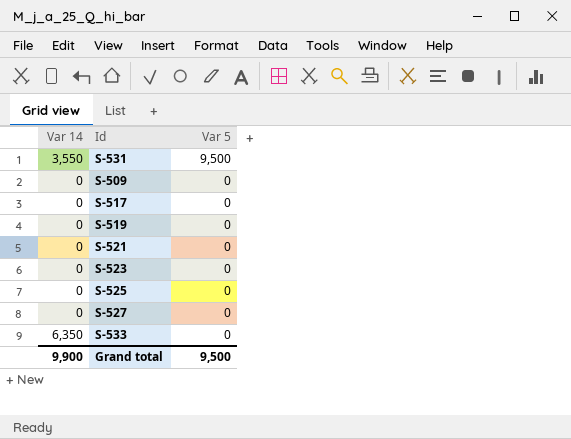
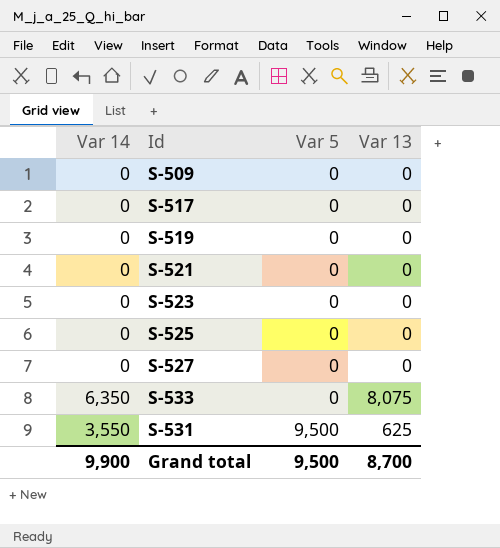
row order: Var 5 descending -> Var 5 ascending
column Var 13 | position: none -> 4

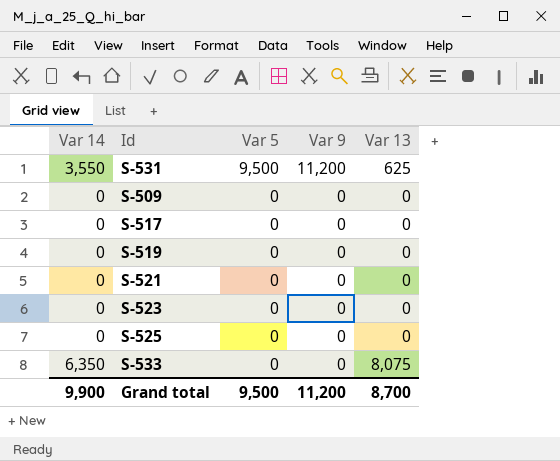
row order: Var 5 ascending -> Var 5 descending
column Var 9 | position: none -> 4
row S-527: 0 | 0 | 0 -> none

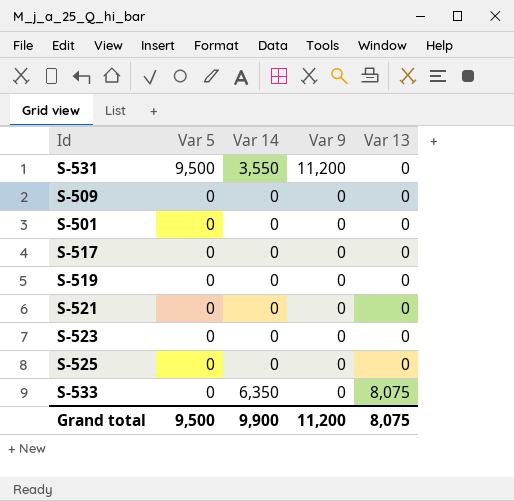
column Var 14 | position: 1 -> 3
S-531 | Var 13: 625 -> 0
row S-501: none -> 0 | 0 | 0 | 0
Grand total | Var 13: 8,700 -> 8,075

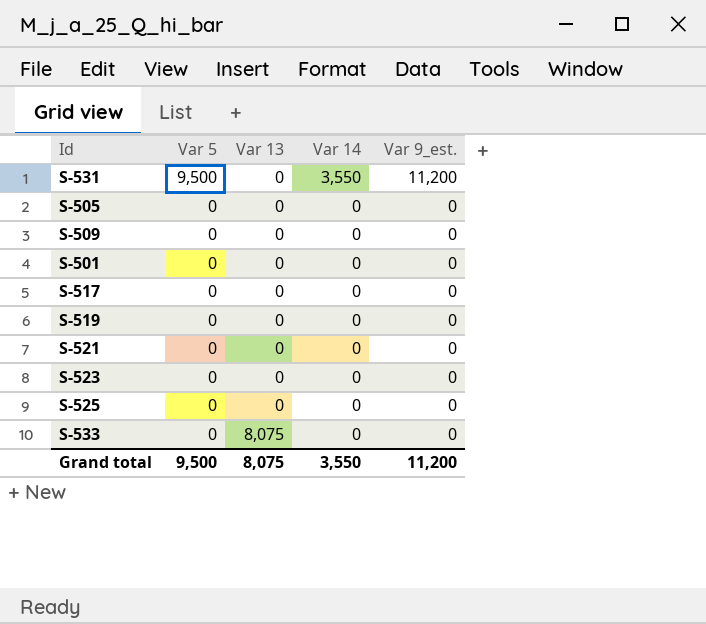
column Var 13 | position: 5 -> 3
column name: Var 9 -> Var 9_est.
row S-505: none -> 0 | 0 | 0 | 0
S-533 | Var 14: 6,350 -> 0
Grand total | Var 14: 9,900 -> 3,550

